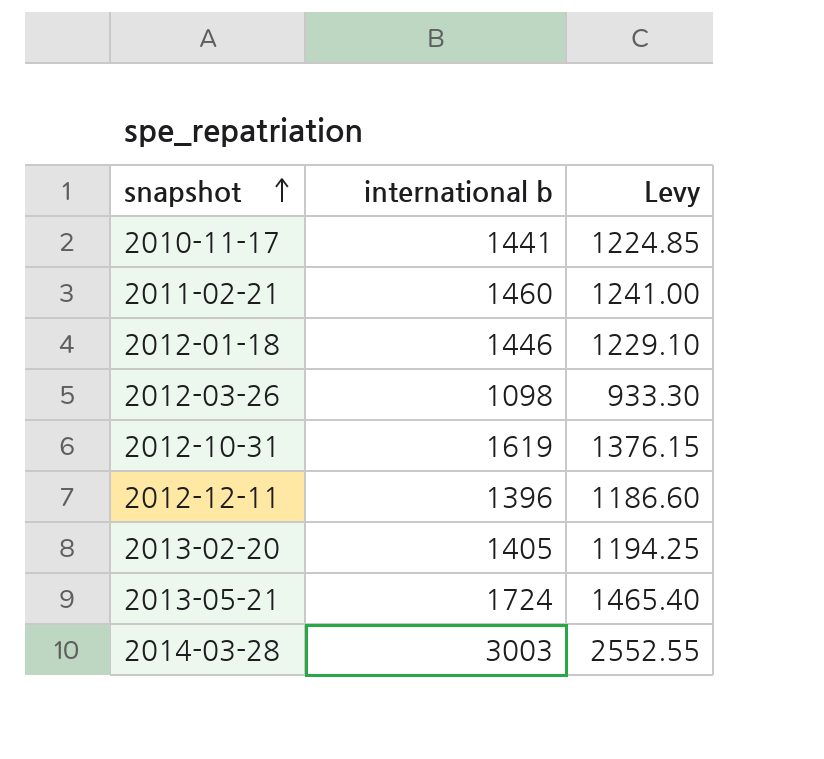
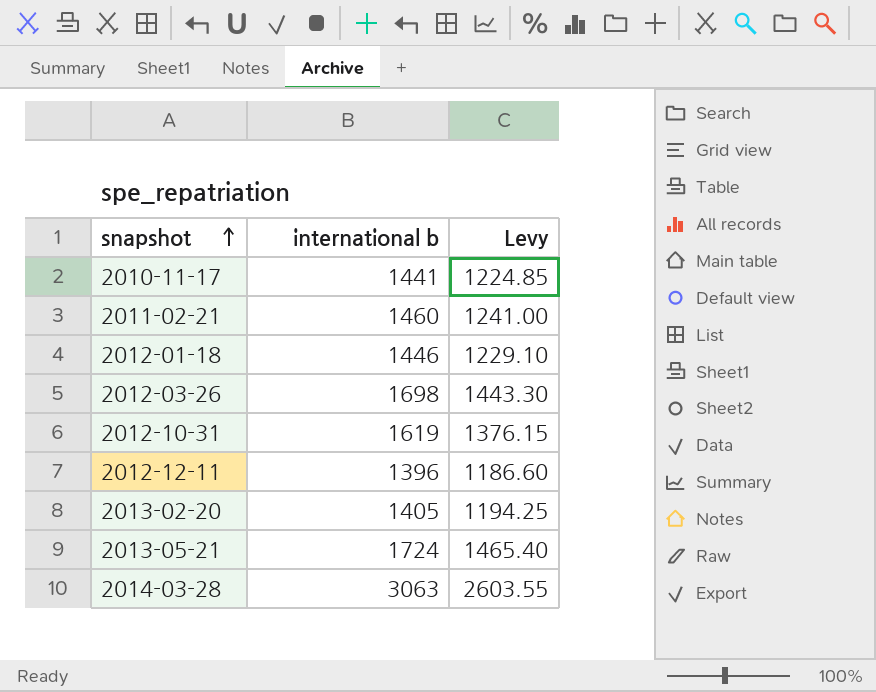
2012-03-26 | international b: 1098 -> 1698
2012-03-26 | Levy: 933.30 -> 1443.30
2014-03-28 | international b: 3003 -> 3063
2014-03-28 | Levy: 2552.55 -> 2603.55

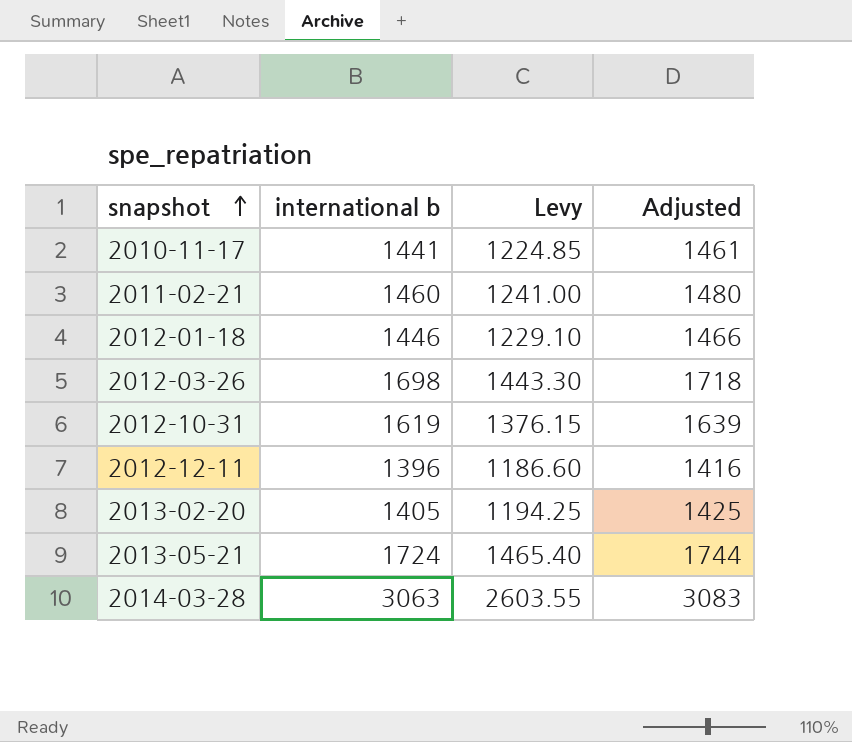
column Adjusted | formula: none -> [international b] + 20

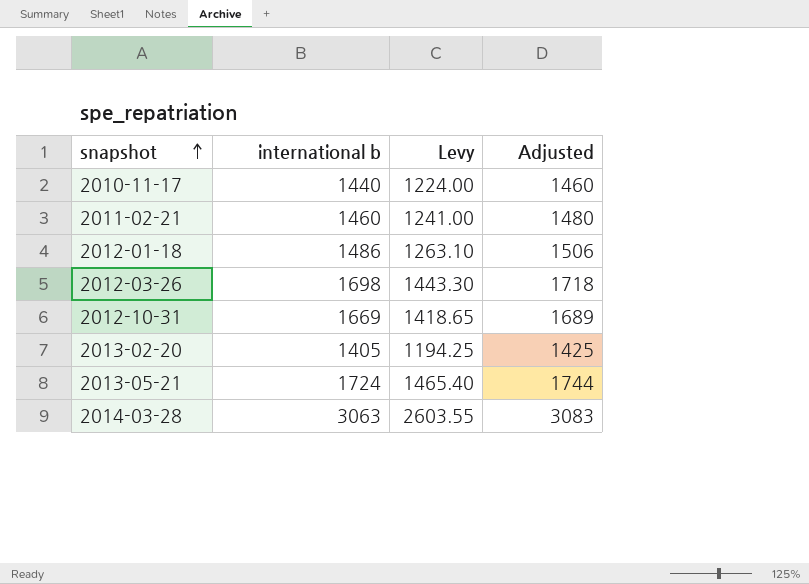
row 2012-12-11: 1396 | 1186.60 | 1416 -> none
2010-11-17 | international b: 1441 -> 1440
2010-11-17 | Levy: 1224.85 -> 1224.00
2010-11-17 | Adjusted: 1461 -> 1460
2012-01-18 | international b: 1446 -> 1486
2012-01-18 | Levy: 1229.10 -> 1263.10
2012-01-18 | Adjusted: 1466 -> 1506
2012-10-31 | international b: 1619 -> 1669
2012-10-31 | Levy: 1376.15 -> 1418.65
2012-10-31 | Adjusted: 1639 -> 1689

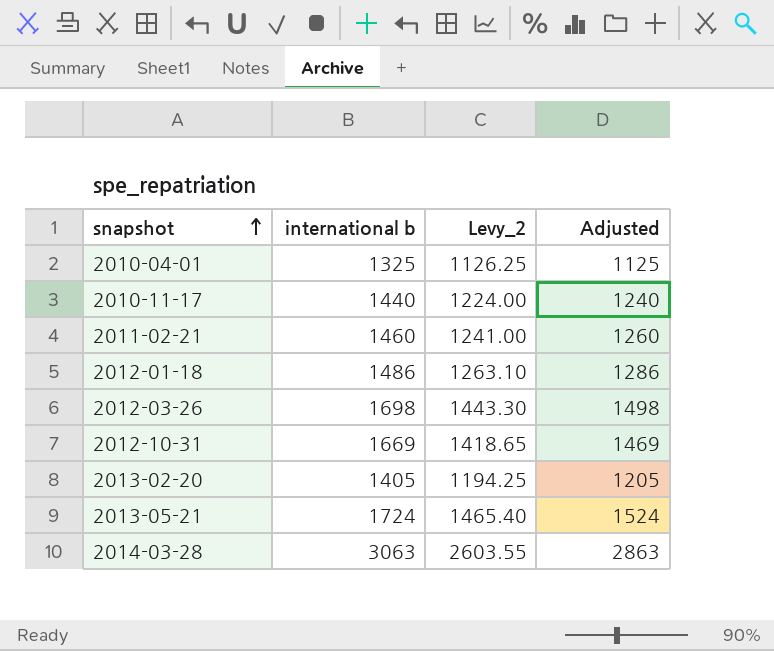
column name: Levy -> Levy_2
column Adjusted | formula: [international b] + 20 -> [international b] - 200
row 2010-04-01: none -> 1325 | 1126.25 | 1125

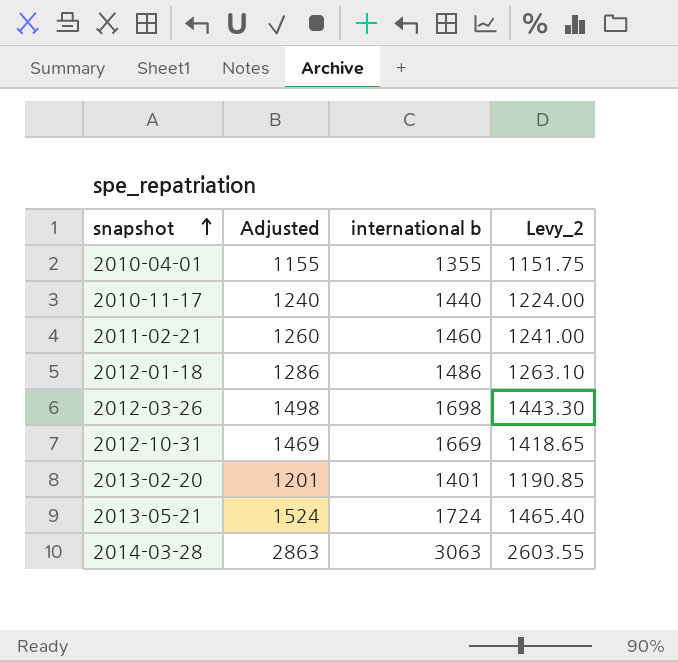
column Adjusted | position: 4 -> 2
2010-04-01 | Adjusted: 1125 -> 1155
2010-04-01 | international b: 1325 -> 1355
2010-04-01 | Levy_2: 1126.25 -> 1151.75
2013-02-20 | Adjusted: 1205 -> 1201
2013-02-20 | international b: 1405 -> 1401
2013-02-20 | Levy_2: 1194.25 -> 1190.85

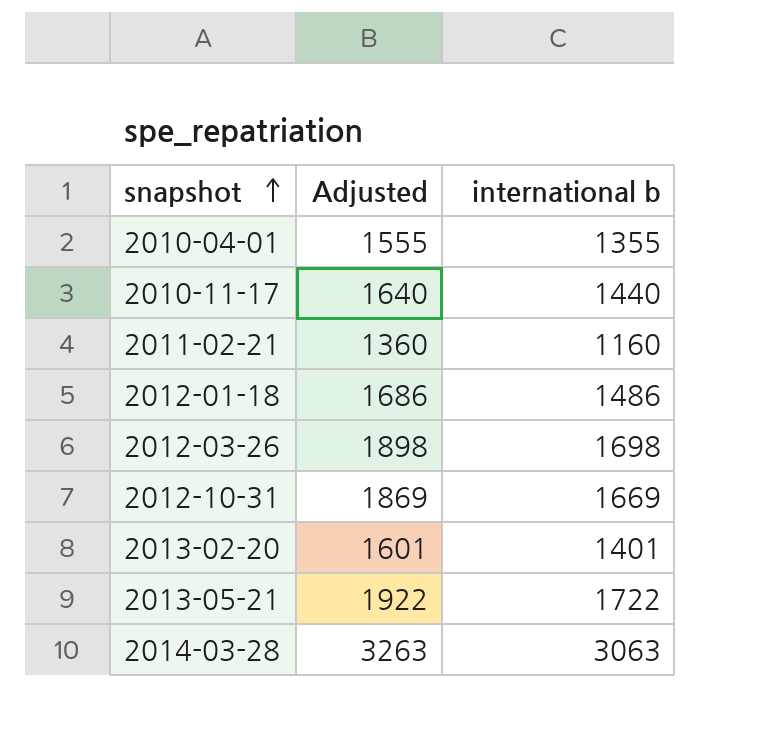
column Levy_2 | formula: [international b] * 0.85 -> none
column Adjusted | formula: [international b] - 200 -> [international b] + 200
2011-02-21 | international b: 1460 -> 1160
2013-05-21 | international b: 1724 -> 1722

